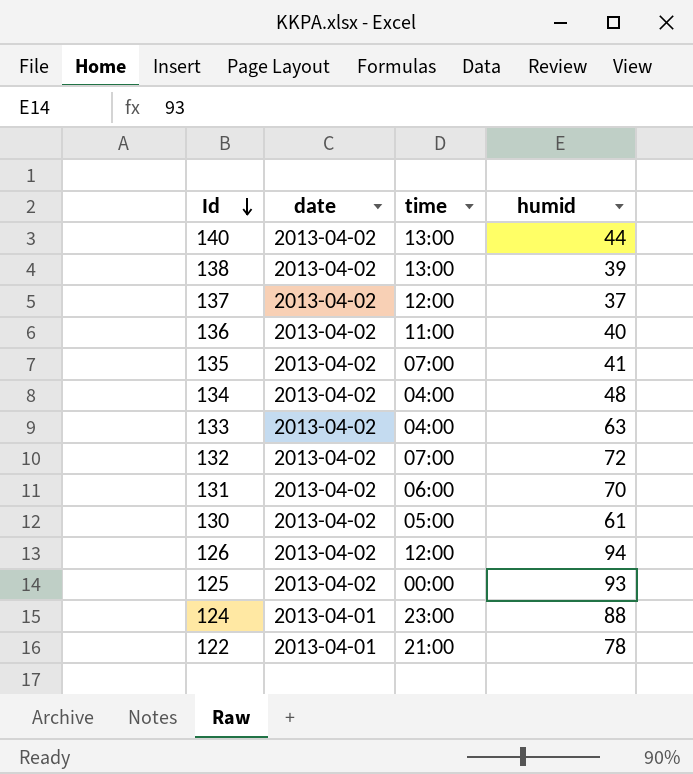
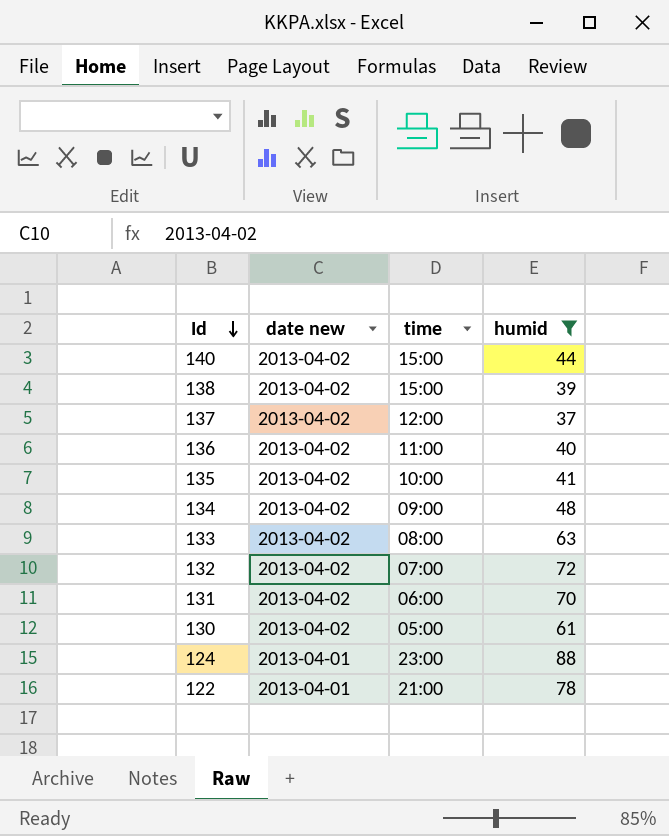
filter: none -> humid <= 88
column name: date -> date new
140 | time: 13:00 -> 15:00
138 | time: 13:00 -> 15:00
135 | time: 07:00 -> 10:00
134 | time: 04:00 -> 09:00
133 | time: 04:00 -> 08:00

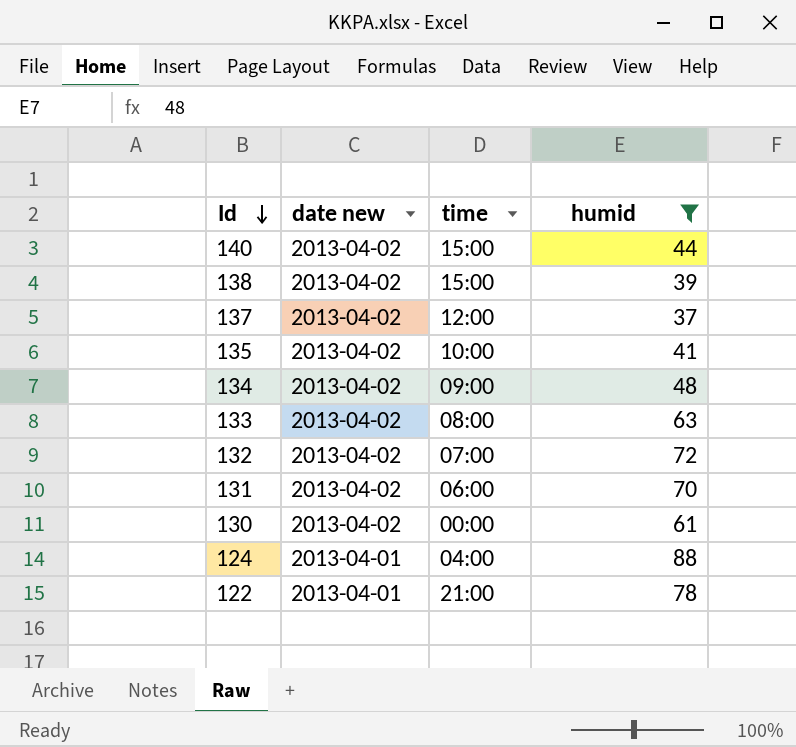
row 136: 2013-04-02 | 11:00 | 40 -> none
130 | time: 05:00 -> 00:00
124 | time: 23:00 -> 04:00

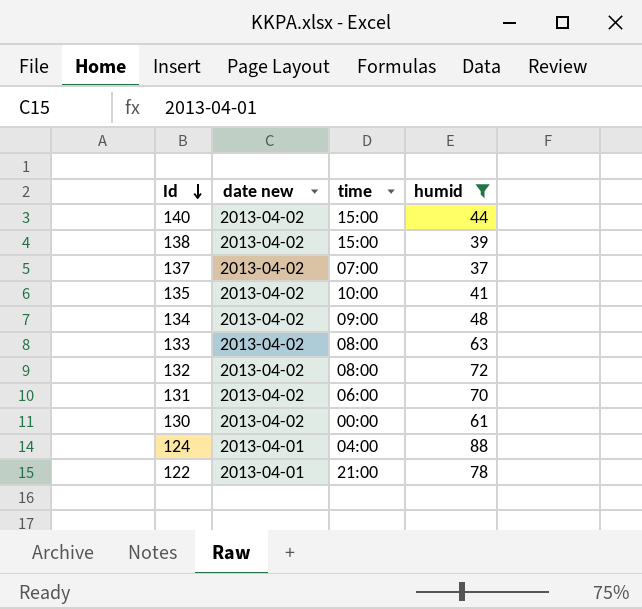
137 | time: 12:00 -> 07:00
132 | time: 07:00 -> 08:00

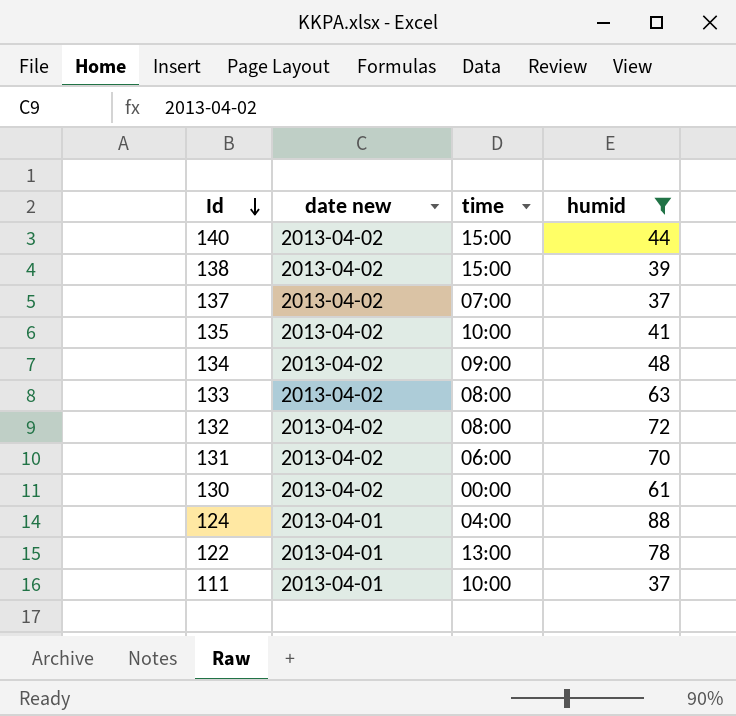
122 | time: 21:00 -> 13:00
row 111: none -> 2013-04-01 | 10:00 | 37

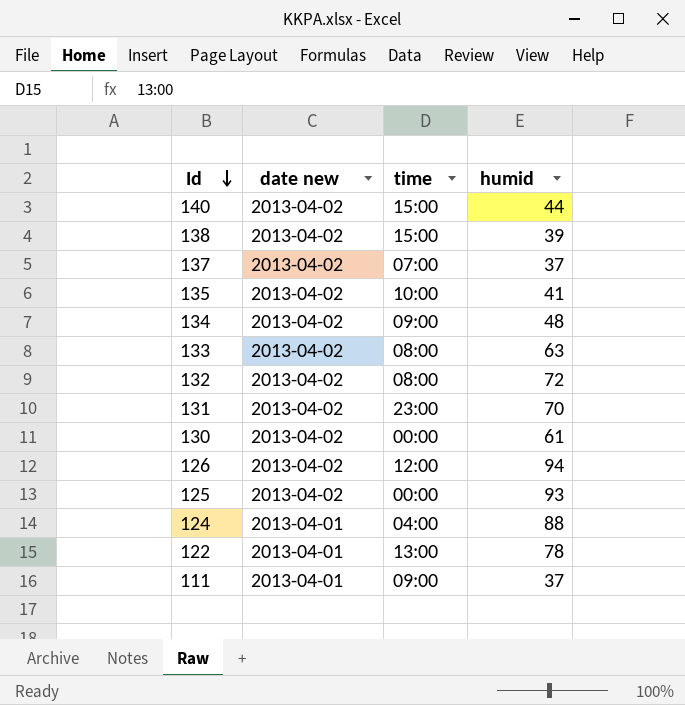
filter: humid <= 88 -> none
131 | time: 06:00 -> 23:00
111 | time: 10:00 -> 09:00

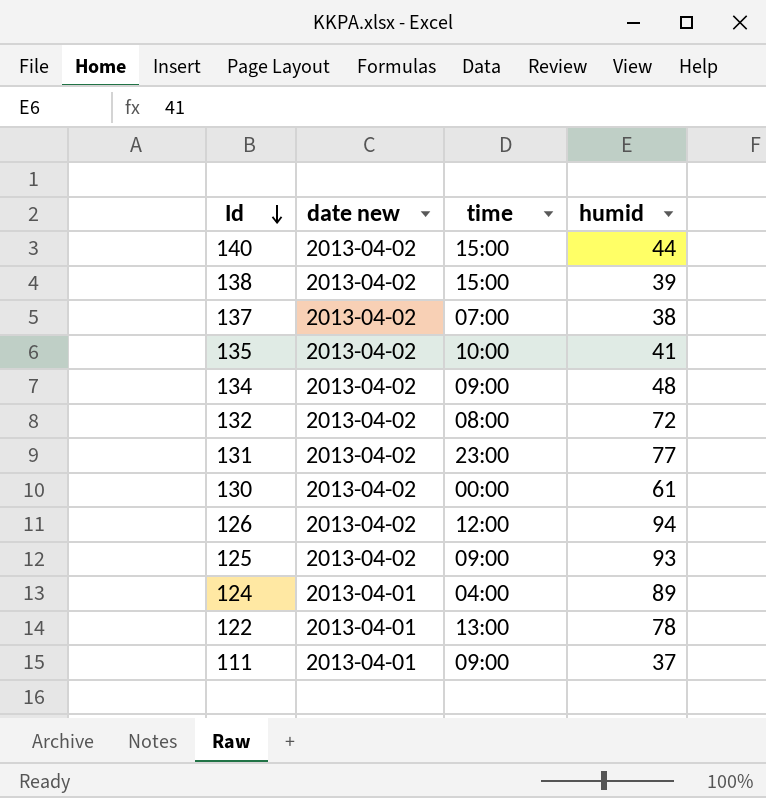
row 133: 2013-04-02 | 08:00 | 63 -> none
137 | humid: 37 -> 38
131 | humid: 70 -> 77
125 | time: 00:00 -> 09:00
124 | humid: 88 -> 89

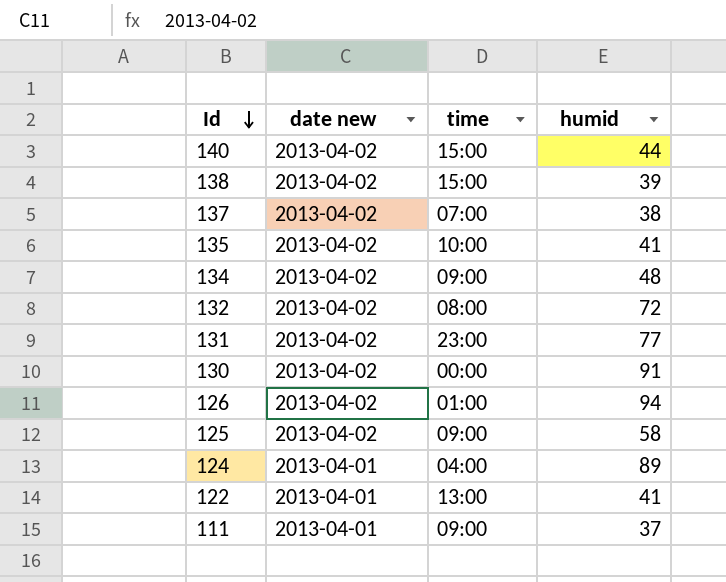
130 | humid: 61 -> 91
126 | time: 12:00 -> 01:00
125 | humid: 93 -> 58
122 | humid: 78 -> 41

